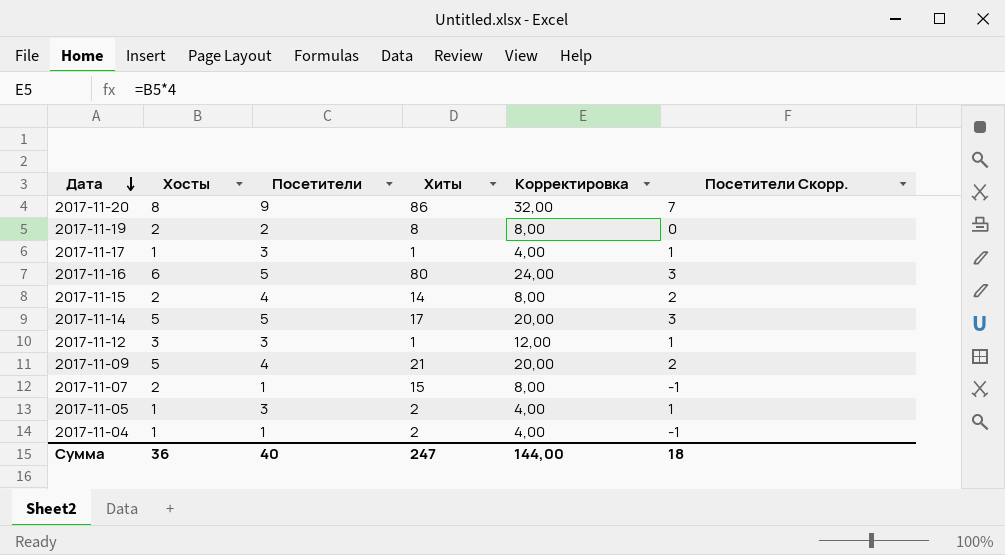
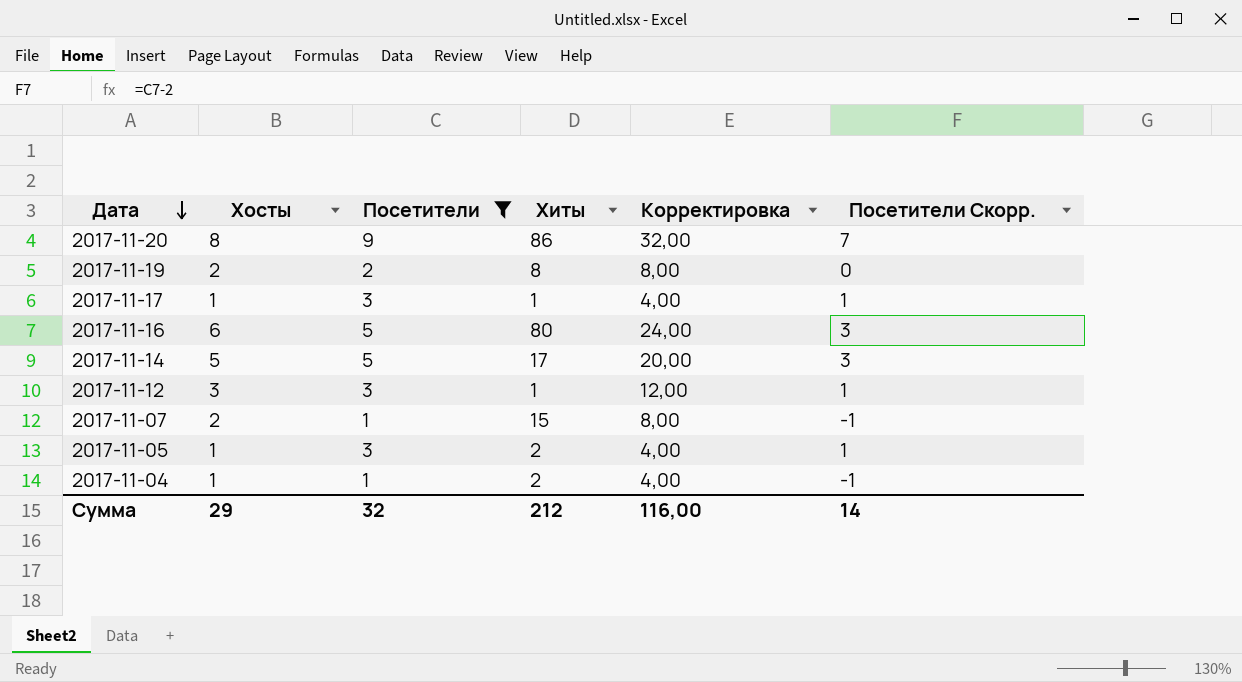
filter: none -> Посетители != 4
Сумма | Хосты: 36 -> 29
Сумма | Посетители: 40 -> 32
Сумма | Хиты: 247 -> 212
Сумма | Корректировка: 144,00 -> 116,00
Сумма | Посетители Скорр.: 18 -> 14

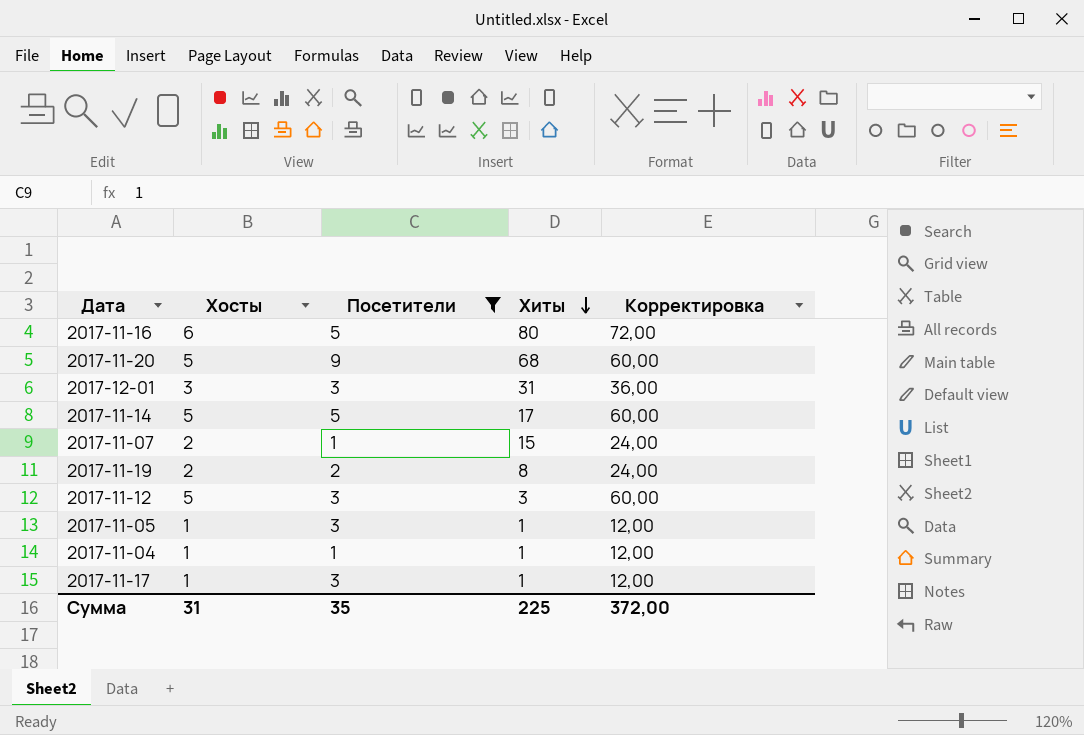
row order: Дата descending -> Хиты descending
column Посетители Скорр. | formula: [Посетители] - 2 -> none
column Корректировка | formula: [Хосты] * 4 -> [Хосты] * 12
2017-11-20 | Хосты: 8 -> 5
2017-11-20 | Хиты: 86 -> 68
row 2017-12-01: none -> 3 | 3 | 31 | 36,00
2017-11-12 | Хосты: 3 -> 5
2017-11-12 | Хиты: 1 -> 3
2017-11-05 | Хиты: 2 -> 1
2017-11-04 | Хиты: 2 -> 1
Сумма | Хосты: 29 -> 31
Сумма | Посетители: 32 -> 35
Сумма | Хиты: 212 -> 225
Сумма | Корректировка: 116,00 -> 372,00

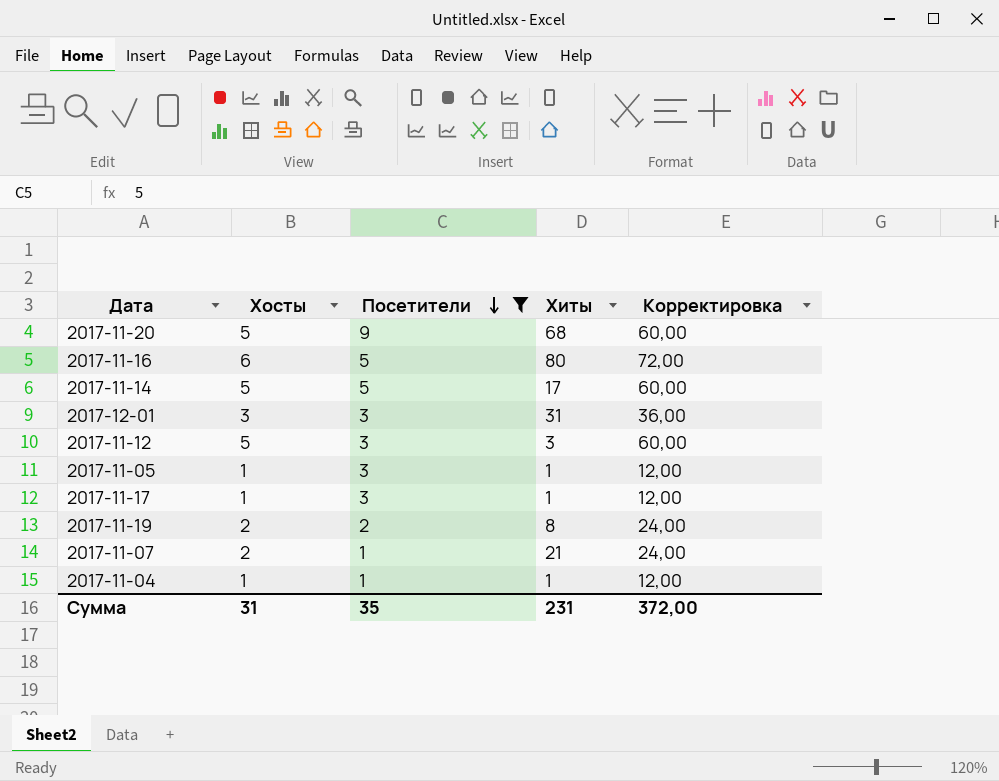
row order: Хиты descending -> Посетители descending
2017-11-07 | Хиты: 15 -> 21
Сумма | Хиты: 225 -> 231

